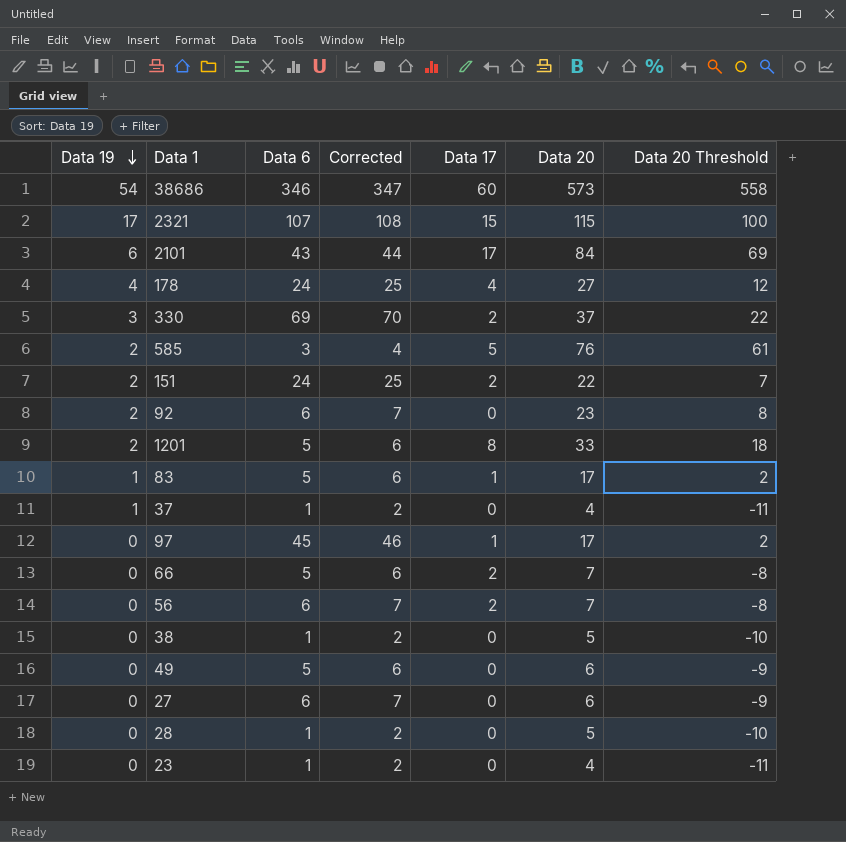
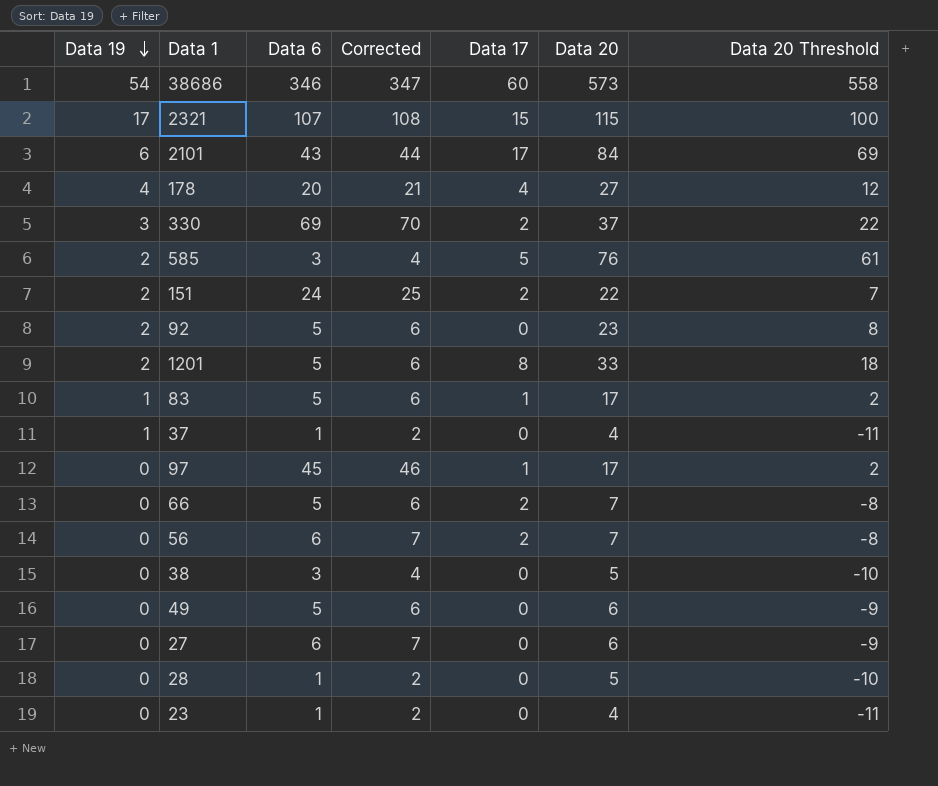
178 | Data 6: 24 -> 20
178 | Corrected: 25 -> 21
92 | Data 6: 6 -> 5
92 | Corrected: 7 -> 6
38 | Data 6: 1 -> 3
38 | Corrected: 2 -> 4

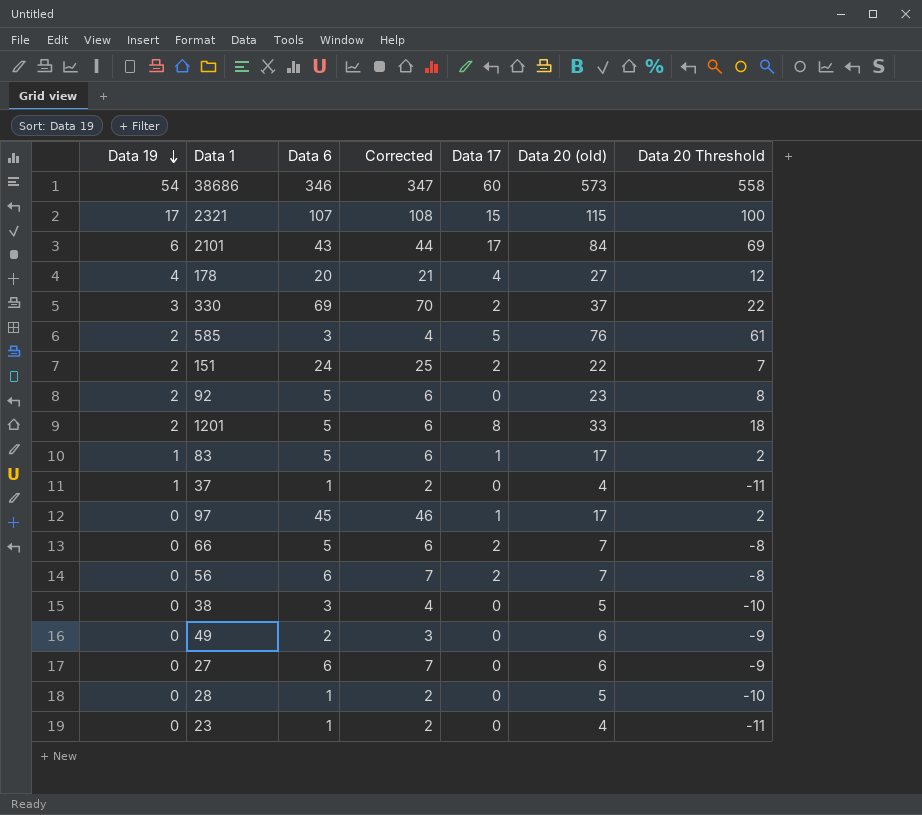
column name: Data 20 -> Data 20 (old)
49 | Data 6: 5 -> 2
49 | Corrected: 6 -> 3

